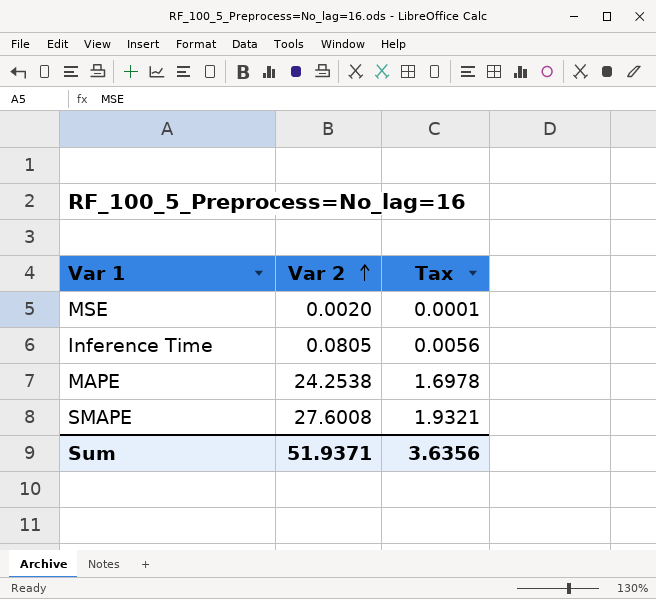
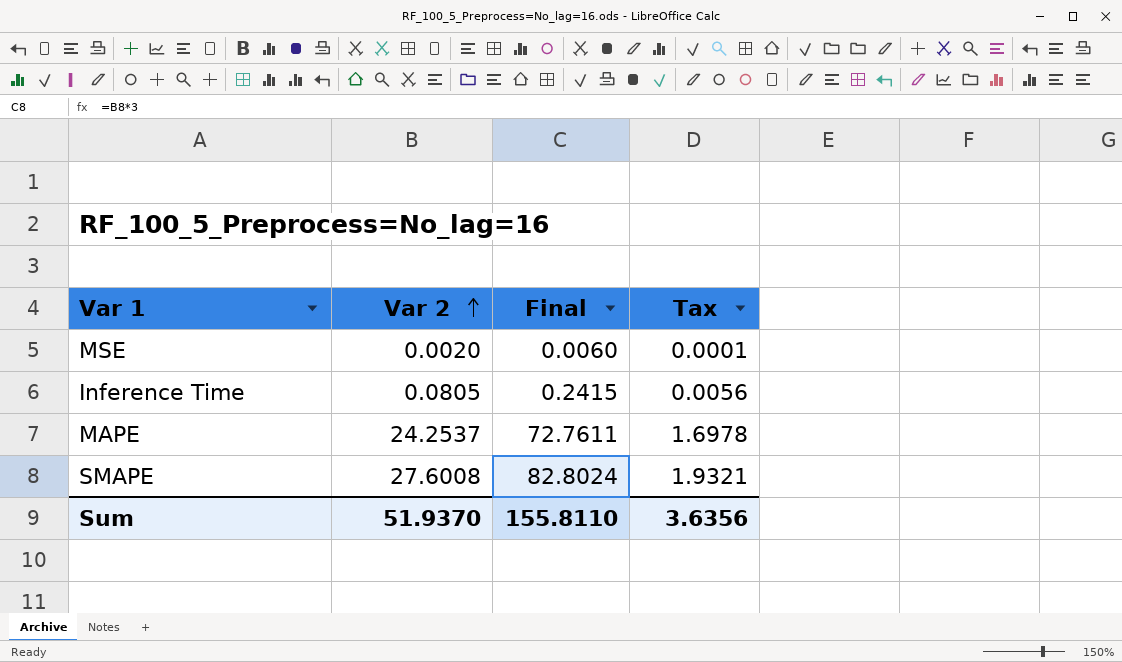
column Final | formula: none -> [Var 2] * 3
MAPE | Var 2: 24.2538 -> 24.2537
Sum | Var 2: 51.9371 -> 51.9370

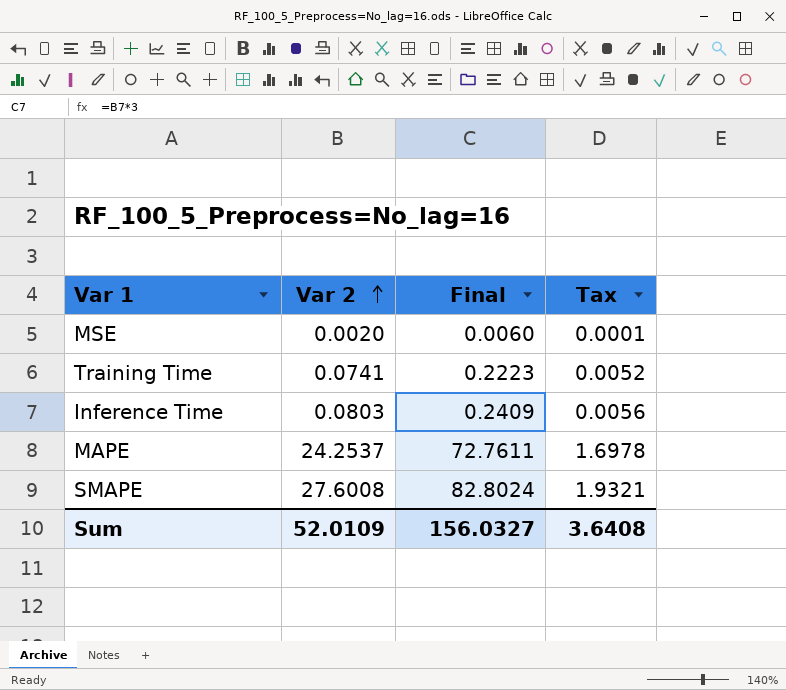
row Training Time: none -> 0.0741 | 0.2223 | 0.0052
Inference Time | Var 2: 0.0805 -> 0.0803
Inference Time | Final: 0.2415 -> 0.2409
Sum | Var 2: 51.9370 -> 52.0109
Sum | Final: 155.8110 -> 156.0327
Sum | Tax: 3.6356 -> 3.6408

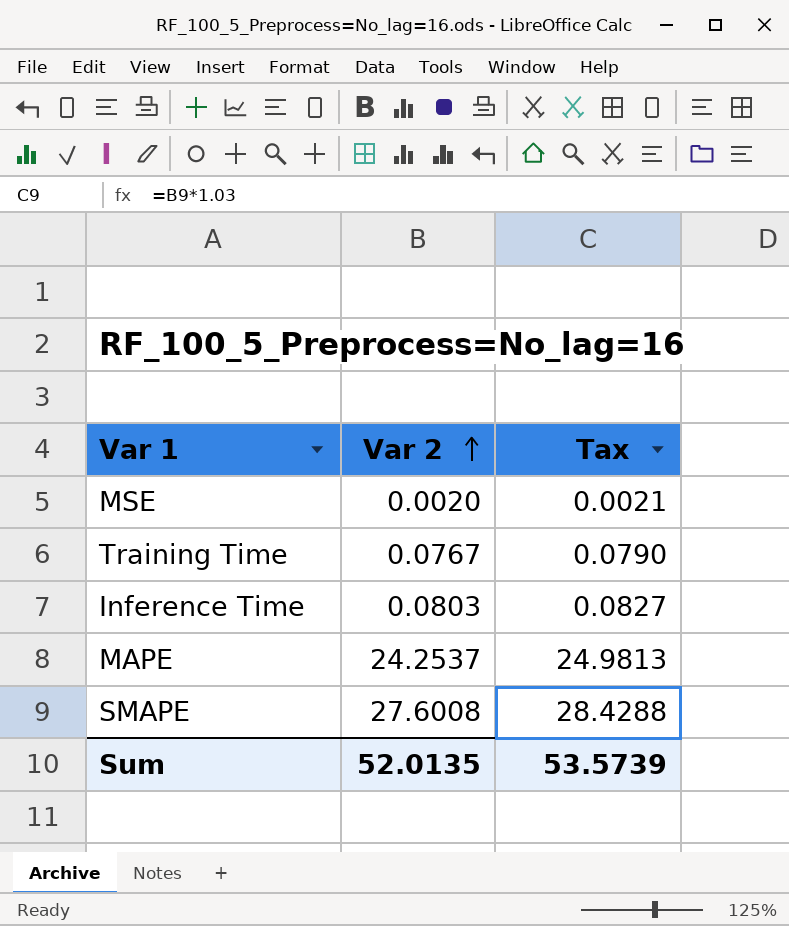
column Final | formula: [Var 2] * 3 -> none
column Tax | formula: [Var 2] * 0.07 -> [Var 2] * 1.03
Training Time | Var 2: 0.0741 -> 0.0767
Sum | Var 2: 52.0109 -> 52.0135
Sum | Tax: 3.6408 -> 53.5739

